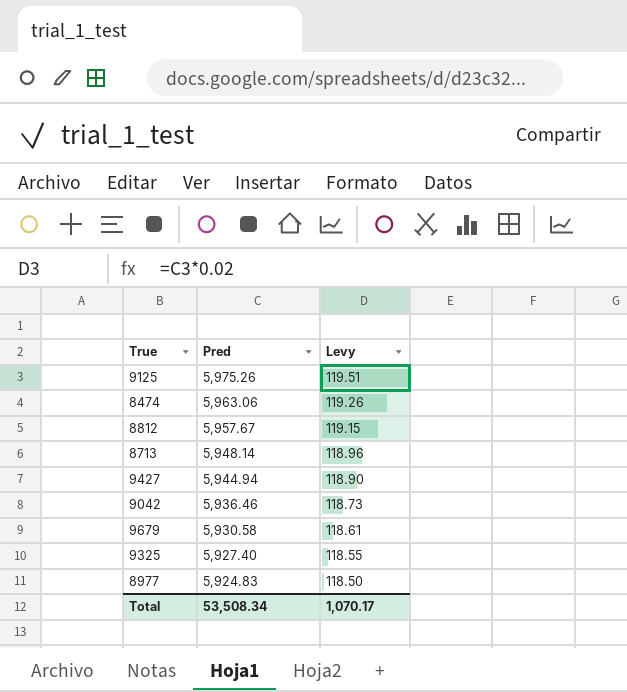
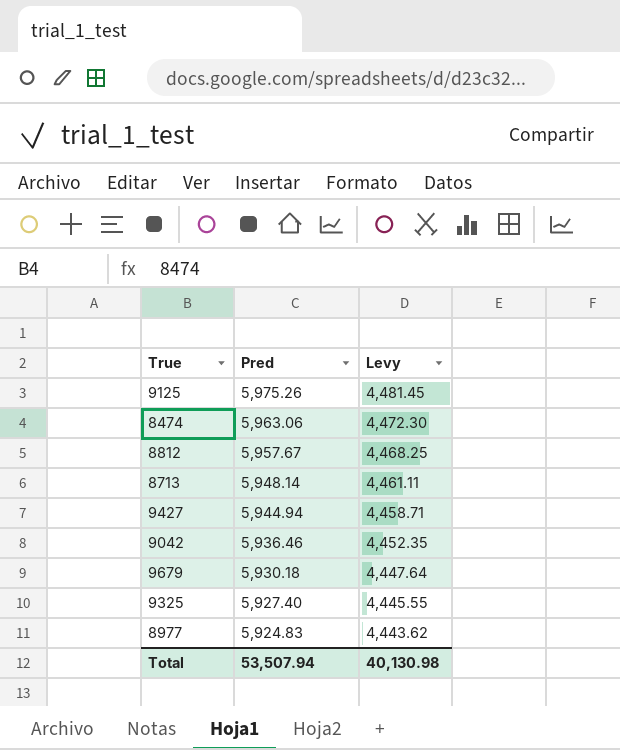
column Levy | formula: [Pred] * 0.02 -> [Pred] * 0.75
9679 | Pred: 5,930.58 -> 5,930.18
Total | Pred: 53,508.34 -> 53,507.94
Total | Levy: 1,070.17 -> 40,130.98

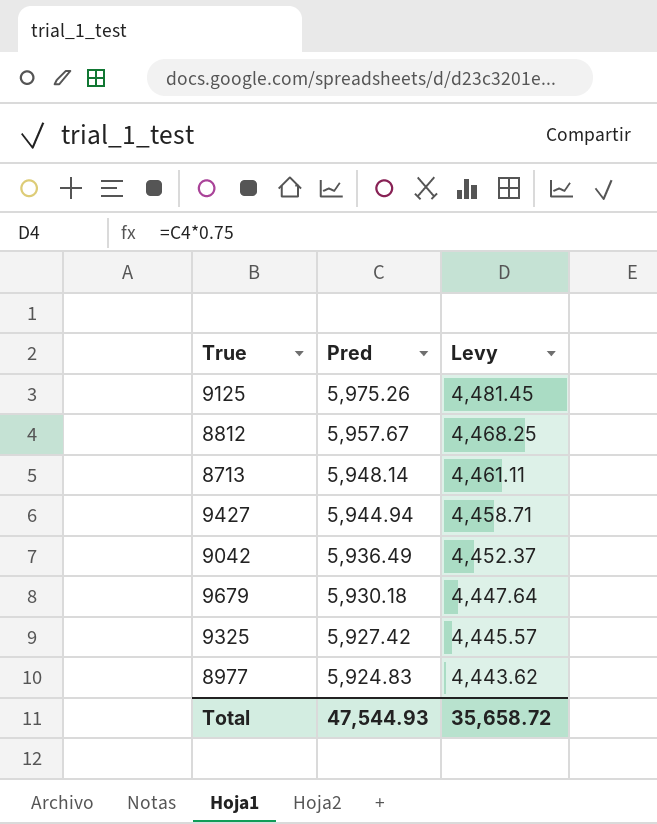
row 8474: 5,963.06 | 4,472.30 -> none
9042 | Pred: 5,936.46 -> 5,936.49
9042 | Levy: 4,452.35 -> 4,452.37
9325 | Pred: 5,927.40 -> 5,927.42
9325 | Levy: 4,445.55 -> 4,445.57
Total | Pred: 53,507.94 -> 47,544.93
Total | Levy: 40,130.98 -> 35,658.72

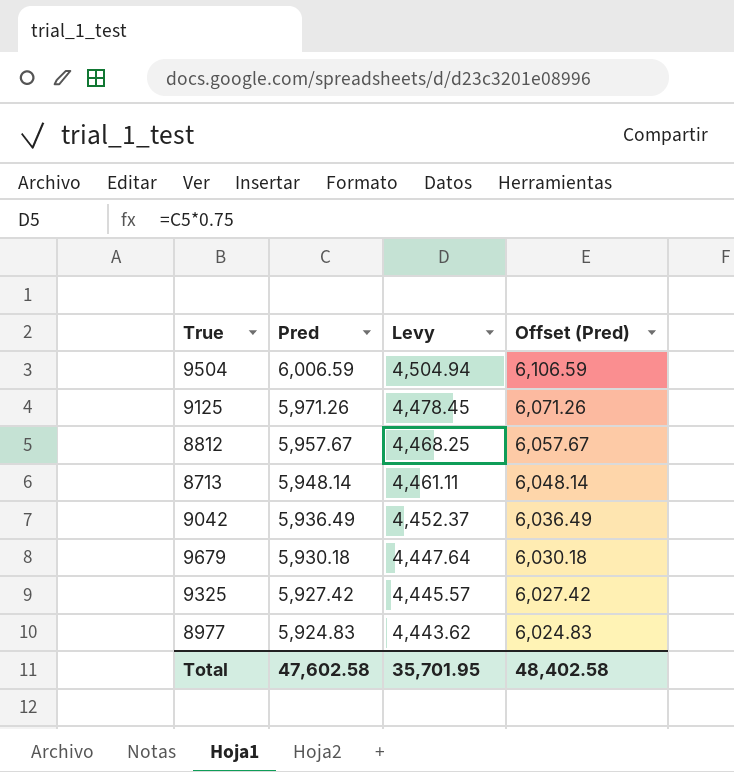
column Offset (Pred) | formula: none -> [Pred] + 100
row 9427: 5,944.94 | 4,458.71 -> none
row 9504: none -> 6,006.59 | 4,504.94 | 6,106.59
9125 | Pred: 5,975.26 -> 5,971.26
9125 | Levy: 4,481.45 -> 4,478.45
Total | Pred: 47,544.93 -> 47,602.58
Total | Levy: 35,658.72 -> 35,701.95

